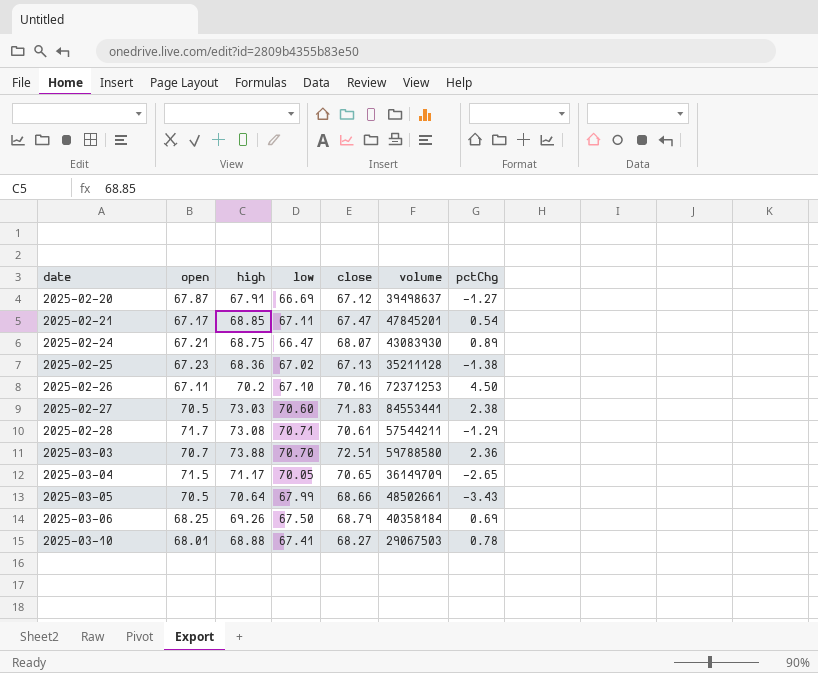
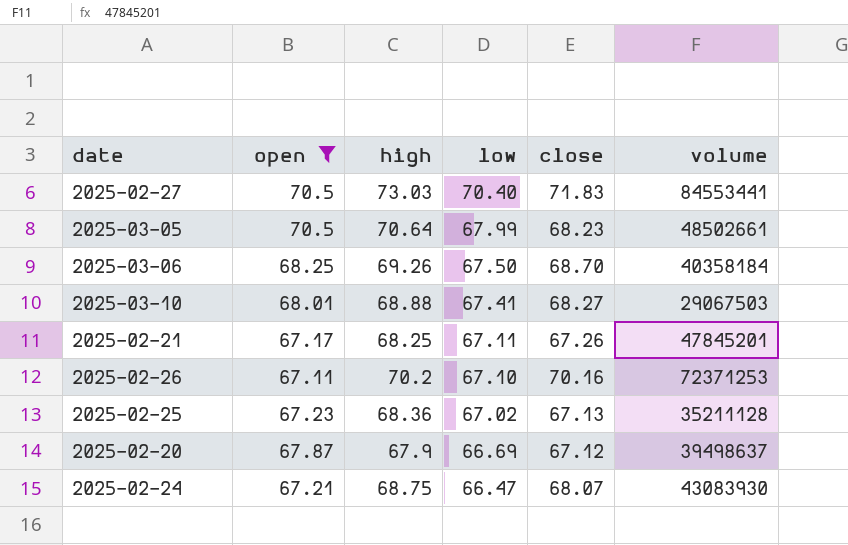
filter: none -> open <= 70.5
row order: date ascending -> low descending
column pctChg | position: 7 -> none
2025-02-27 | low: 70.60 -> 70.40
2025-03-05 | close: 68.66 -> 68.23
2025-03-06 | close: 68.79 -> 68.70
2025-02-21 | high: 68.85 -> 68.25
2025-02-21 | close: 67.47 -> 67.26
2025-02-20 | high: 67.91 -> 67.9

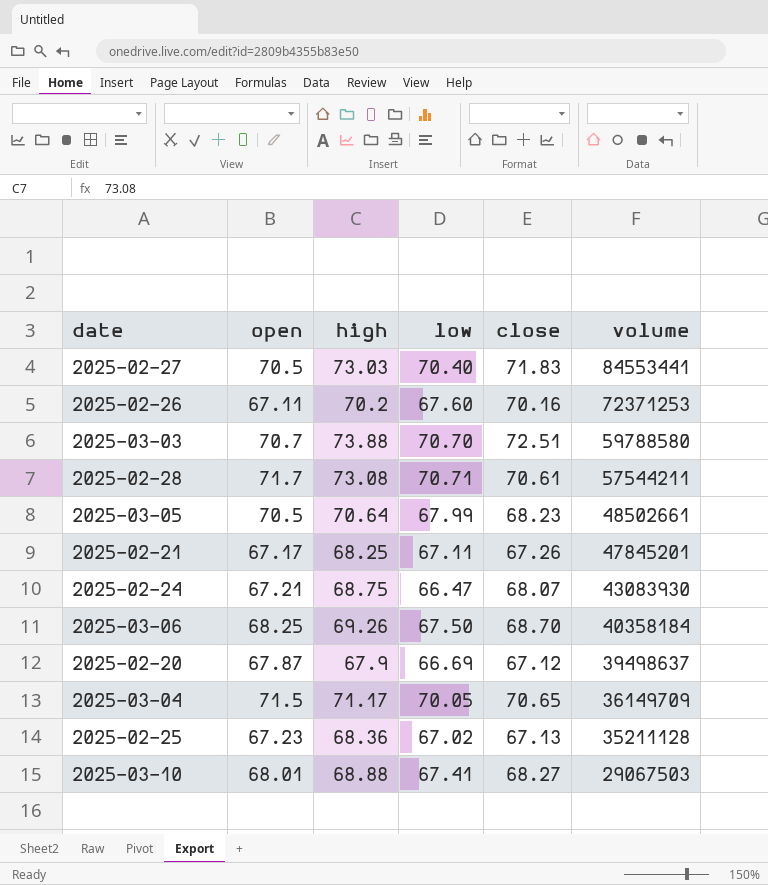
filter: open <= 70.5 -> none
row order: low descending -> volume descending
2025-02-26 | low: 67.10 -> 67.60

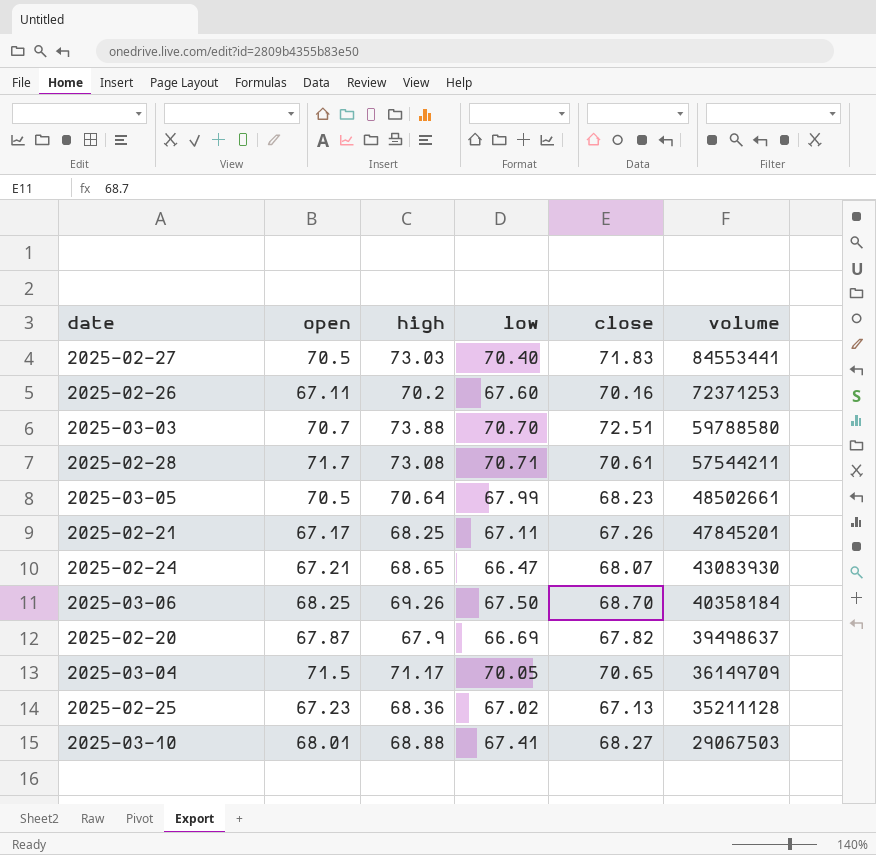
2025-02-24 | high: 68.75 -> 68.65
2025-02-20 | close: 67.12 -> 67.82

